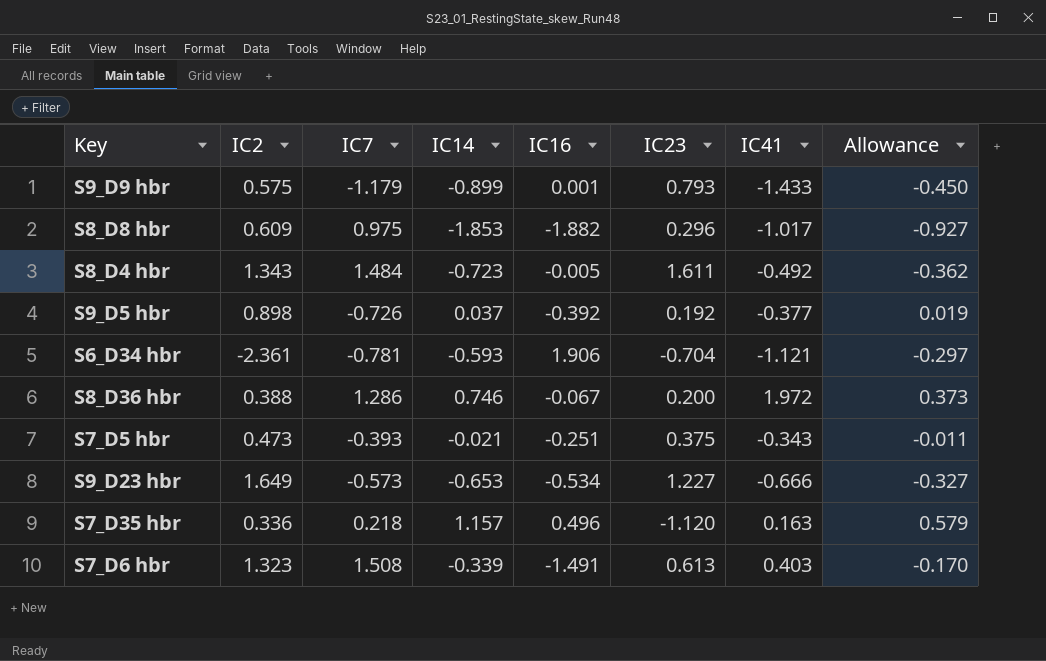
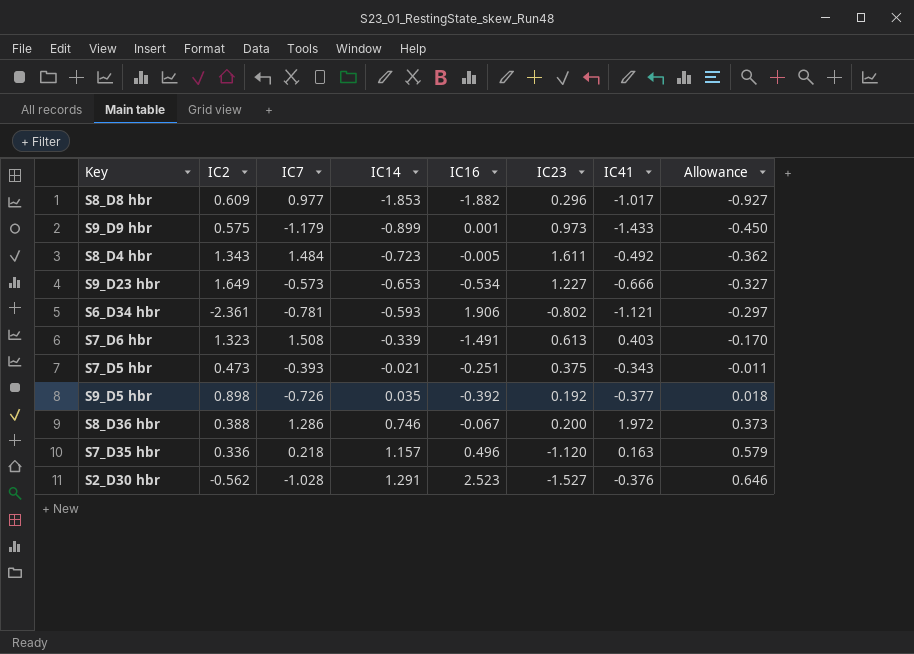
row order: none -> IC14 ascending
S8_D8 hbr | IC7: 0.975 -> 0.977
S9_D9 hbr | IC23: 0.793 -> 0.973
S6_D34 hbr | IC23: -0.704 -> -0.802
S9_D5 hbr | IC14: 0.037 -> 0.035
S9_D5 hbr | Allowance: 0.019 -> 0.018
row S2_D30 hbr: none -> -0.562 | -1.028 | 1.291 | 2.523 | -1.527 | -0.376 | 0.646

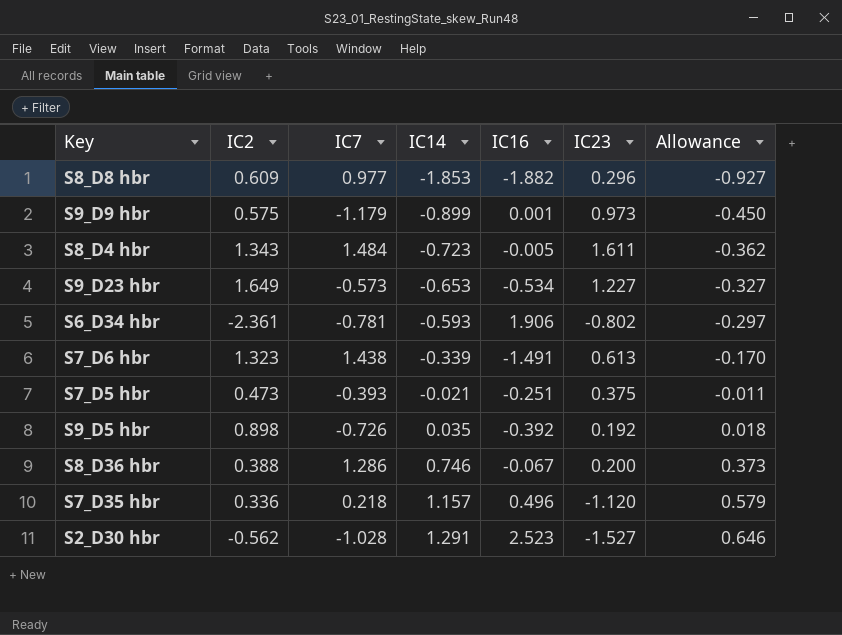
column IC41 | position: 7 -> none
S7_D6 hbr | IC7: 1.508 -> 1.438

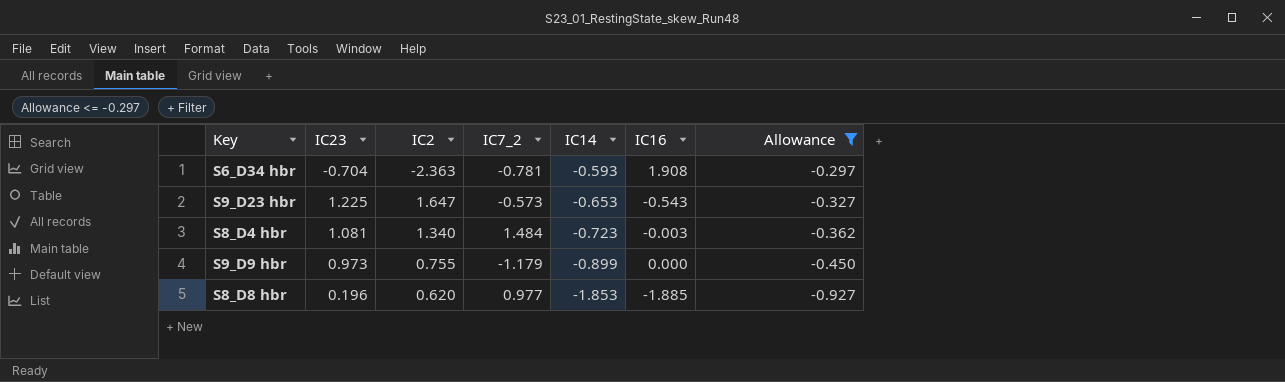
filter: none -> Allowance <= -0.297
row order: IC14 ascending -> IC14 descending
column IC23 | position: 6 -> 2
column name: IC7 -> IC7_2
S6_D34 hbr | IC23: -0.802 -> -0.704
S6_D34 hbr | IC2: -2.361 -> -2.363
S6_D34 hbr | IC16: 1.906 -> 1.908
S9_D23 hbr | IC23: 1.227 -> 1.225
S9_D23 hbr | IC2: 1.649 -> 1.647
S9_D23 hbr | IC16: -0.534 -> -0.543
S8_D4 hbr | IC23: 1.611 -> 1.081
S8_D4 hbr | IC2: 1.343 -> 1.340
S8_D4 hbr | IC16: -0.005 -> -0.003
S9_D9 hbr | IC2: 0.575 -> 0.755
S9_D9 hbr | IC16: 0.001 -> 0.000
S8_D8 hbr | IC23: 0.296 -> 0.196
S8_D8 hbr | IC2: 0.609 -> 0.620
S8_D8 hbr | IC16: -1.882 -> -1.885

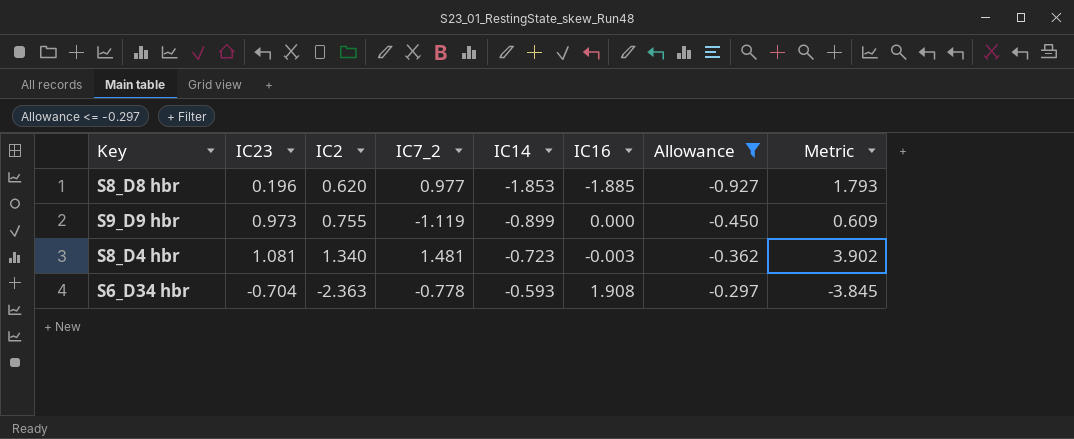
row order: IC14 descending -> IC14 ascending
column Metric | formula: none -> [IC23] + [IC2] + [IC7_2]
row S9_D23 hbr: 1.225 | 1.647 | -0.573 | -0.653 | -0.543 | -0.327 -> none
S9_D9 hbr | IC7_2: -1.179 -> -1.119
S8_D4 hbr | IC7_2: 1.484 -> 1.481
S6_D34 hbr | IC7_2: -0.781 -> -0.778

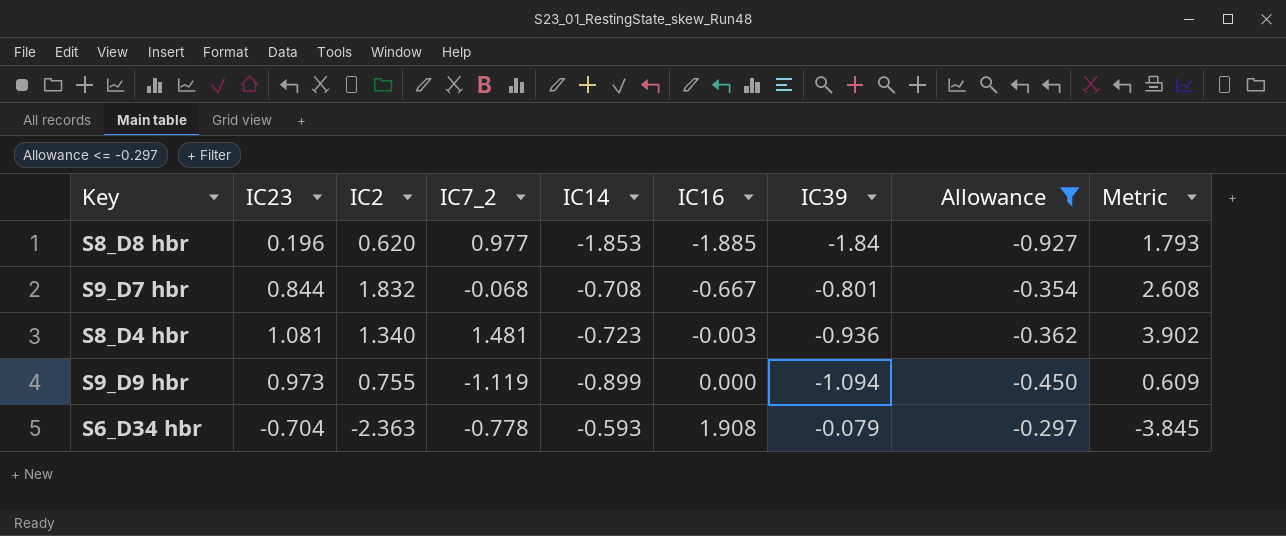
row order: IC14 ascending -> IC16 ascending
column IC39 | position: none -> 7
row S9_D7 hbr: none -> 0.844 | 1.832 | -0.068 | -0.708 | -0.667 | -0.801 | -0.354 | 2.608

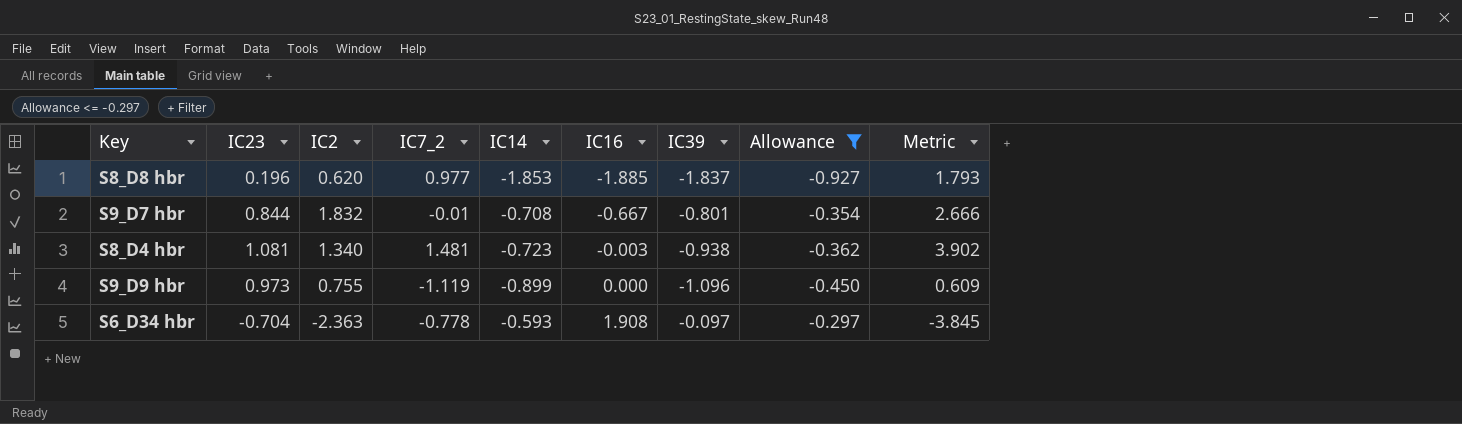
S8_D8 hbr | IC39: -1.84 -> -1.837
S9_D7 hbr | IC7_2: -0.068 -> -0.01
S9_D7 hbr | Metric: 2.608 -> 2.666
S8_D4 hbr | IC39: -0.936 -> -0.938
S9_D9 hbr | IC39: -1.094 -> -1.096
S6_D34 hbr | IC39: -0.079 -> -0.097

